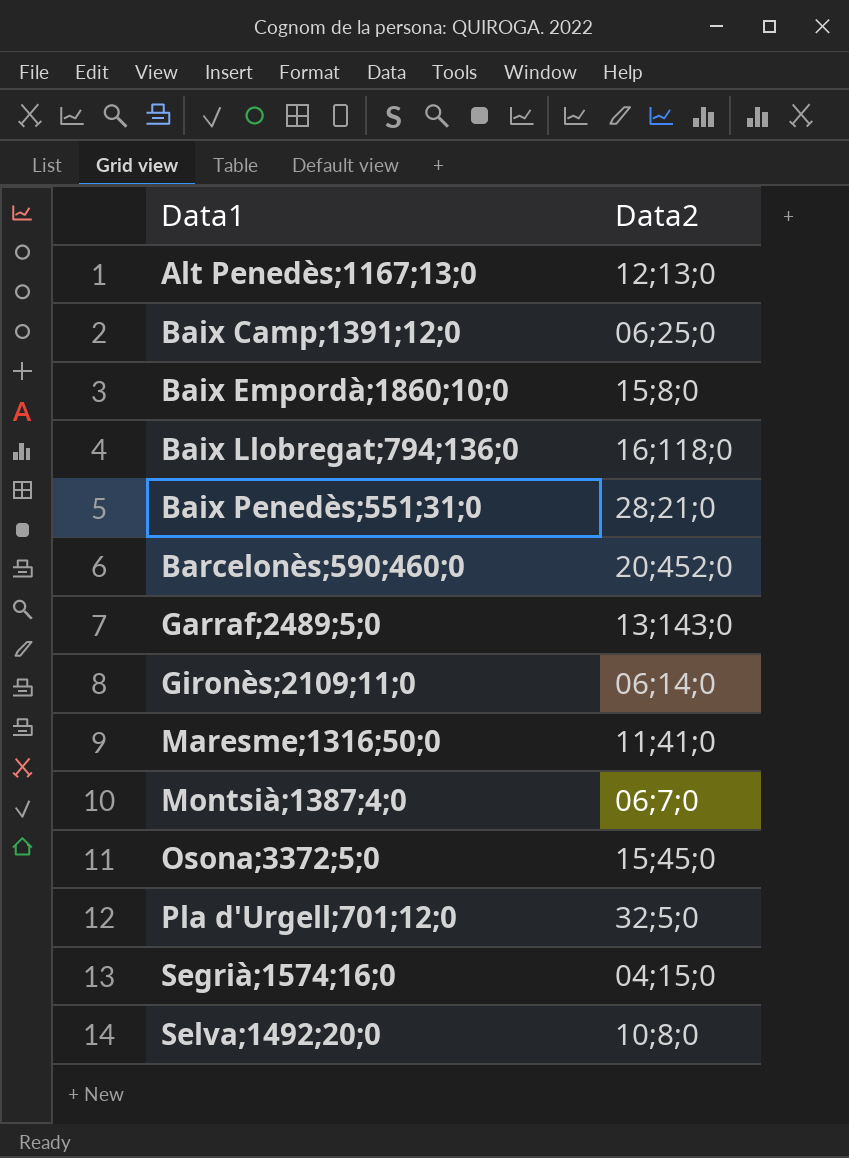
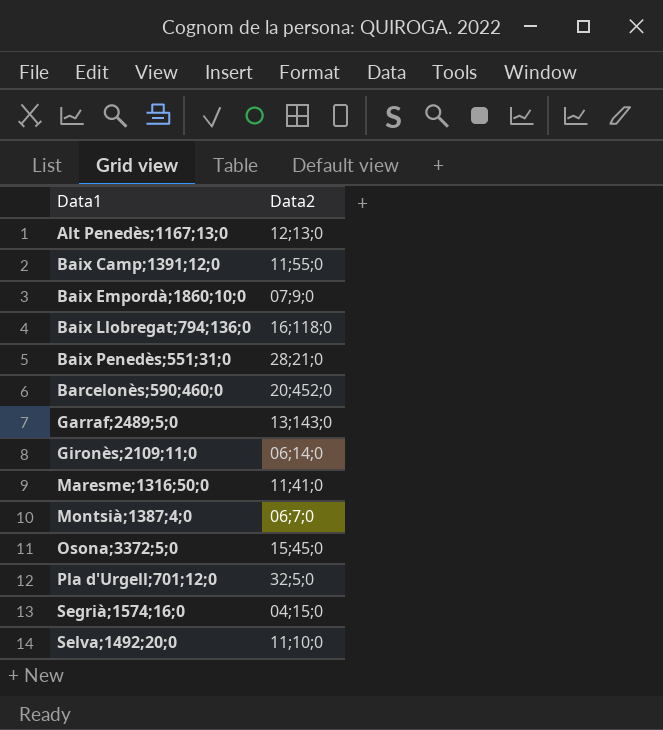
Baix Camp;1391;12;0 | Data2: 06;25;0 -> 11;55;0
Baix Empordà;1860;10;0 | Data2: 15;8;0 -> 07;9;0
Selva;1492;20;0 | Data2: 10;8;0 -> 11;10;0

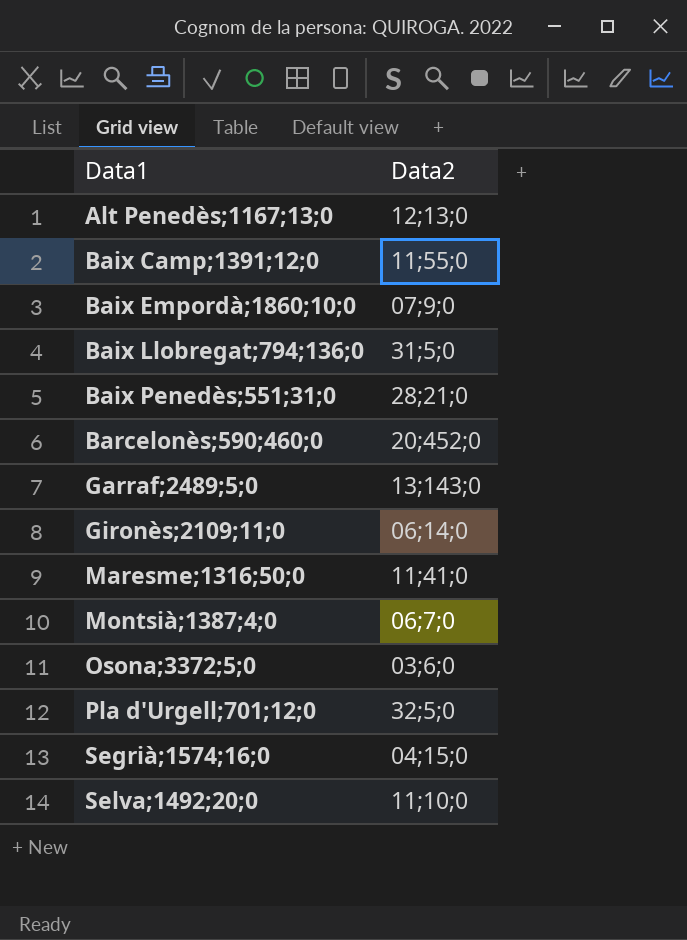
Baix Llobregat;794;136;0 | Data2: 16;118;0 -> 31;5;0
Osona;3372;5;0 | Data2: 15;45;0 -> 03;6;0

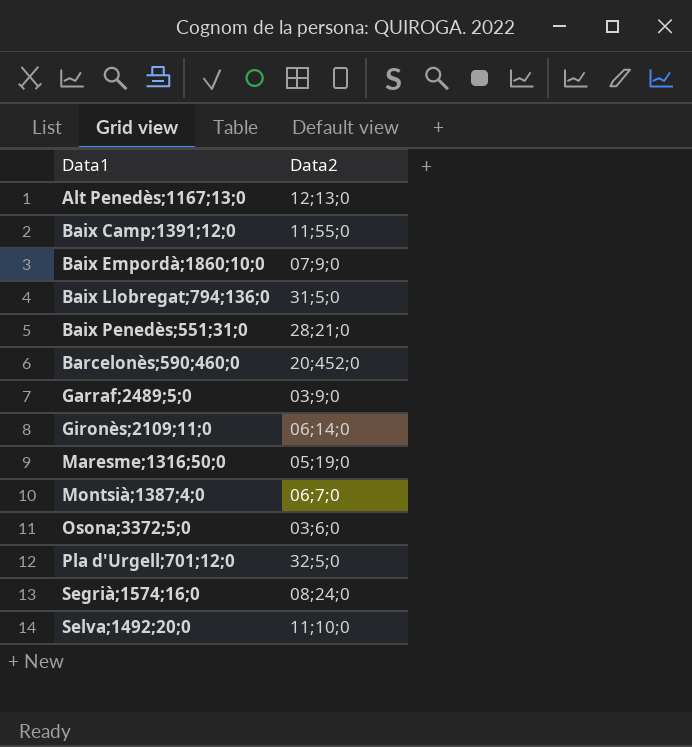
Garraf;2489;5;0 | Data2: 13;143;0 -> 03;9;0
Maresme;1316;50;0 | Data2: 11;41;0 -> 05;19;0
Segrià;1574;16;0 | Data2: 04;15;0 -> 08;24;0

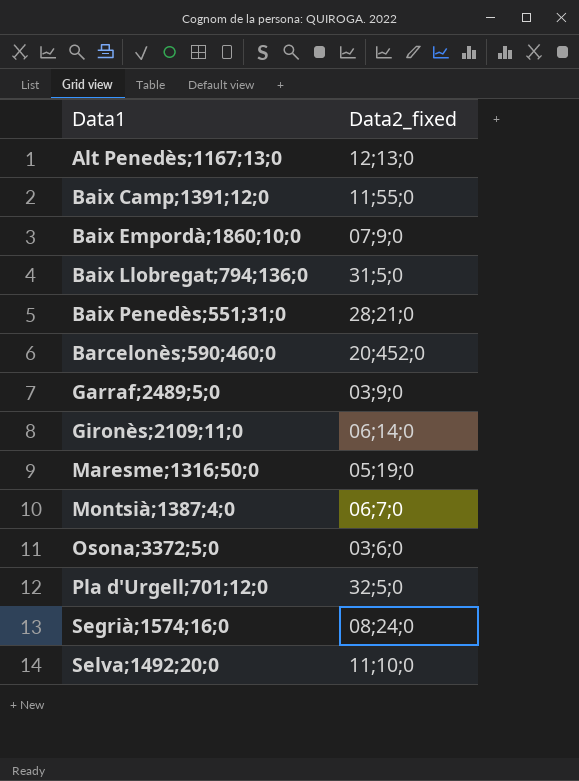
column name: Data2 -> Data2_fixed

